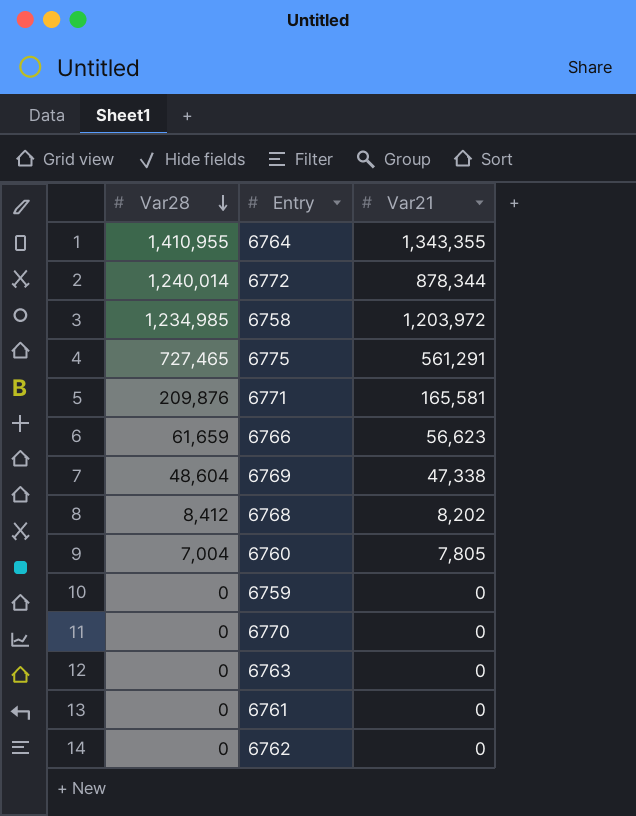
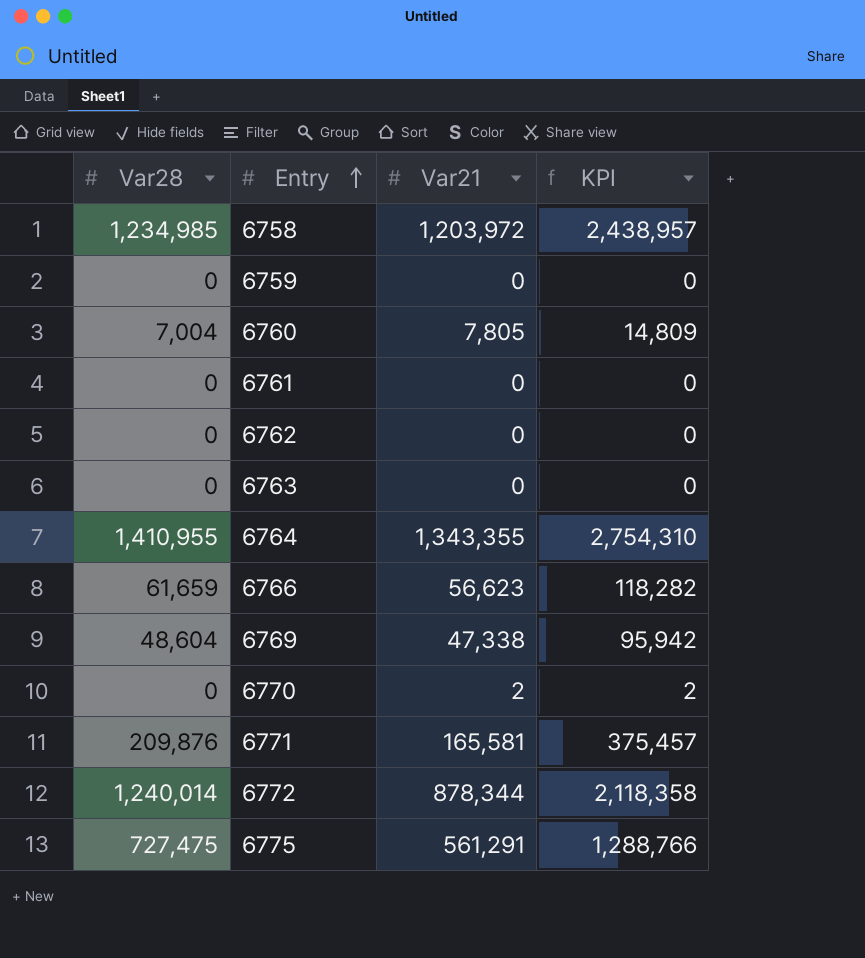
row order: Var28 descending -> Entry ascending
column KPI | formula: none -> [Var28] + [Var21]
row 6768: 8,412 | 8,202 -> none
6770 | Var21: 0 -> 2
6775 | Var28: 727,465 -> 727,475

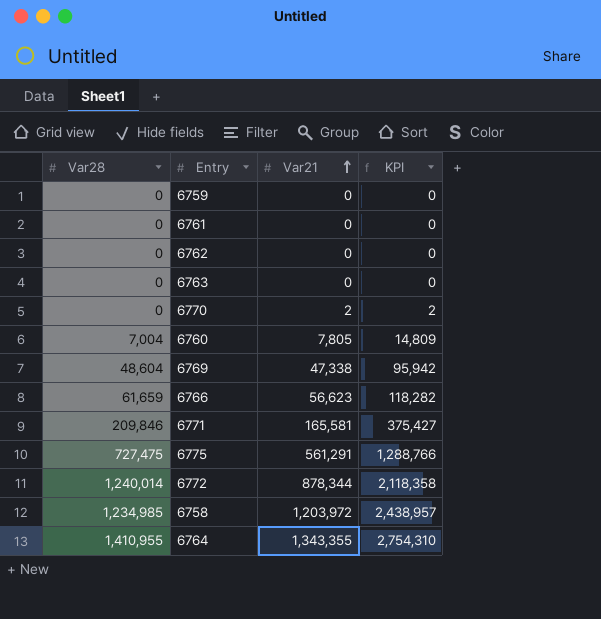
row order: Entry ascending -> Var21 ascending
6771 | Var28: 209,876 -> 209,846
6771 | KPI: 375,457 -> 375,427

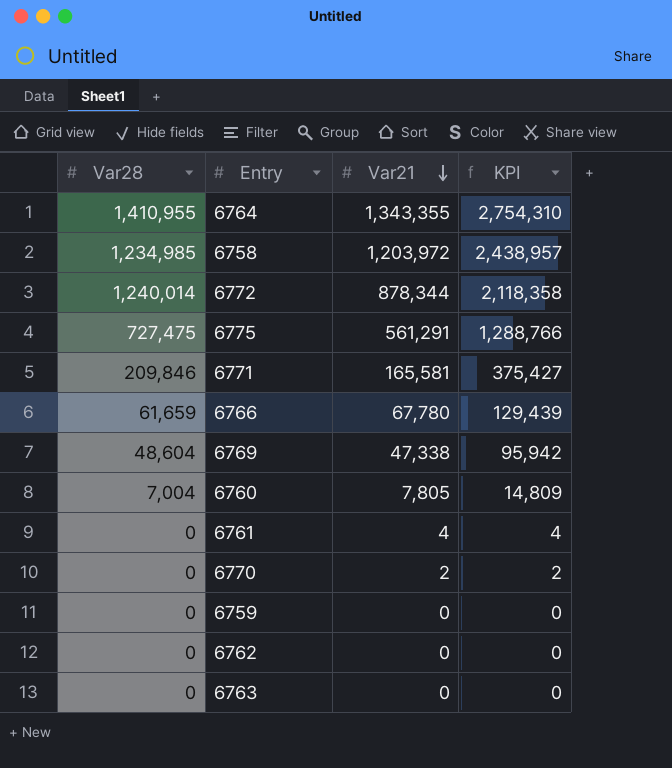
row order: Var21 ascending -> Var21 descending
6766 | Var21: 56,623 -> 67,780
6766 | KPI: 118,282 -> 129,439
6761 | Var21: 0 -> 4
6761 | KPI: 0 -> 4

